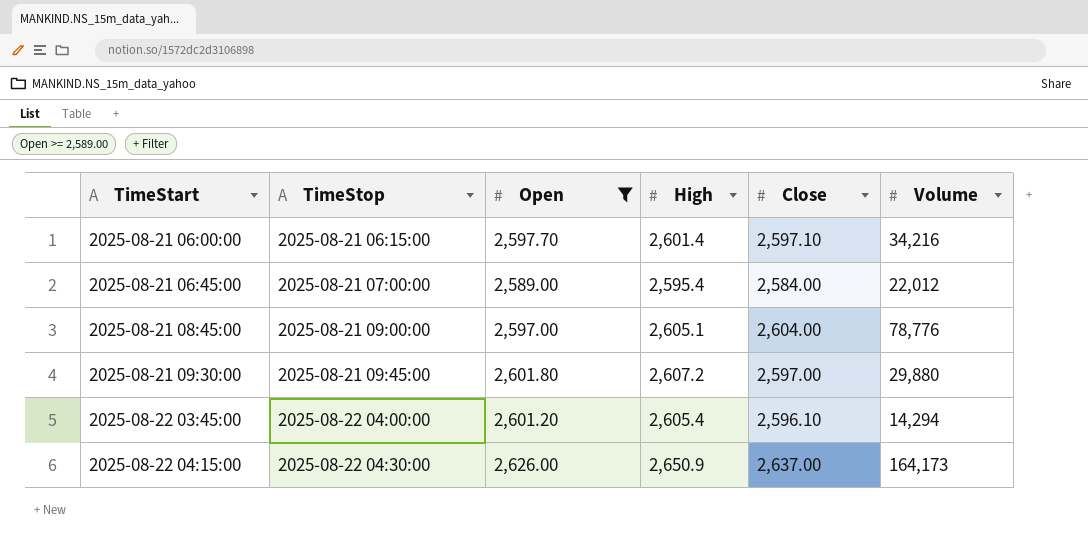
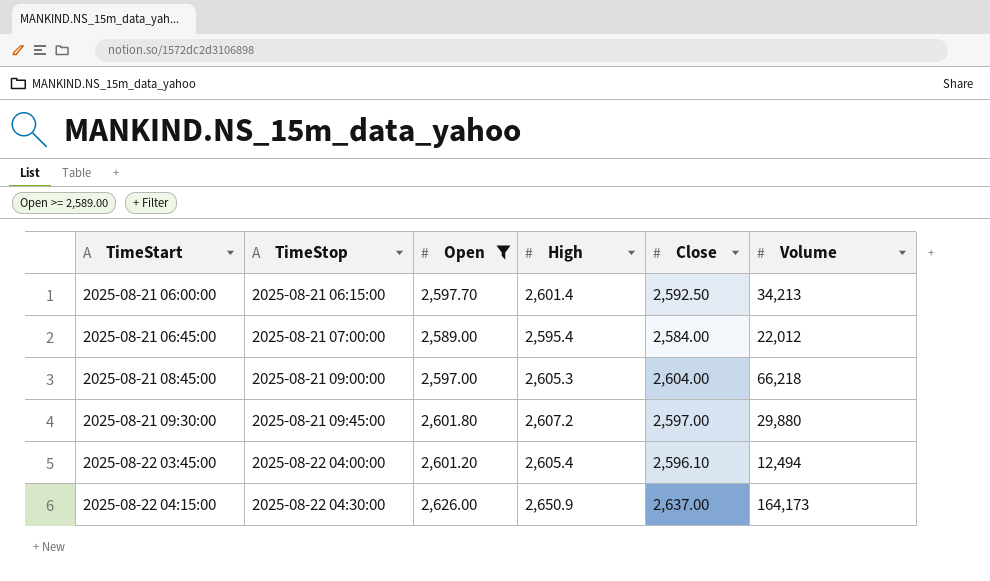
2025-08-21 06:00:00 | Close: 2,597.10 -> 2,592.50
2025-08-21 06:00:00 | Volume: 34,216 -> 34,213
2025-08-21 08:45:00 | High: 2,605.1 -> 2,605.3
2025-08-21 08:45:00 | Volume: 78,776 -> 66,218
2025-08-22 03:45:00 | Volume: 14,294 -> 12,494

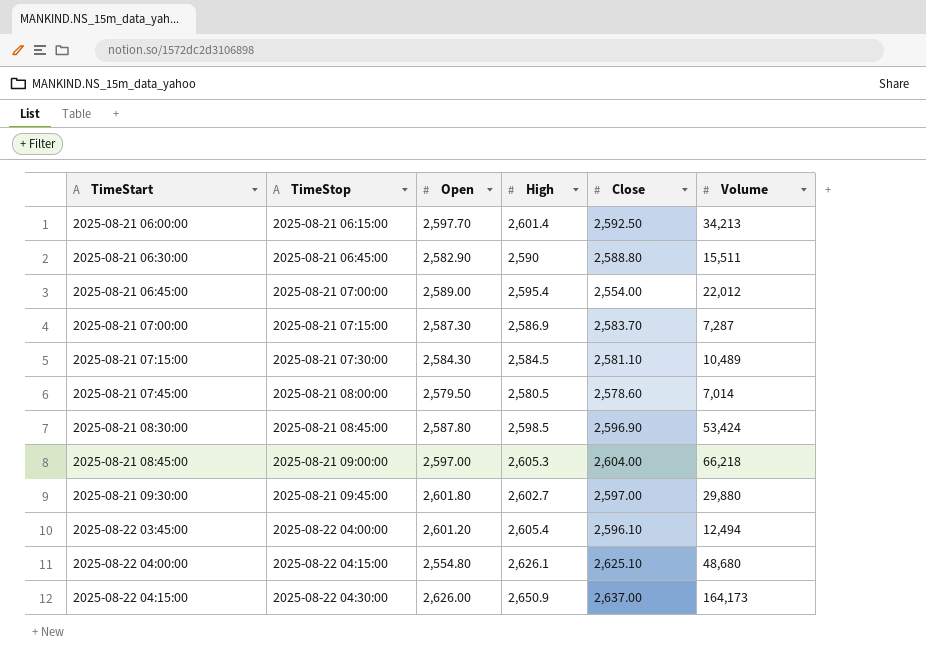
filter: Open >= 2,589.00 -> none
2025-08-21 06:45:00 | Close: 2,584.00 -> 2,554.00
2025-08-21 09:30:00 | High: 2,607.2 -> 2,602.7

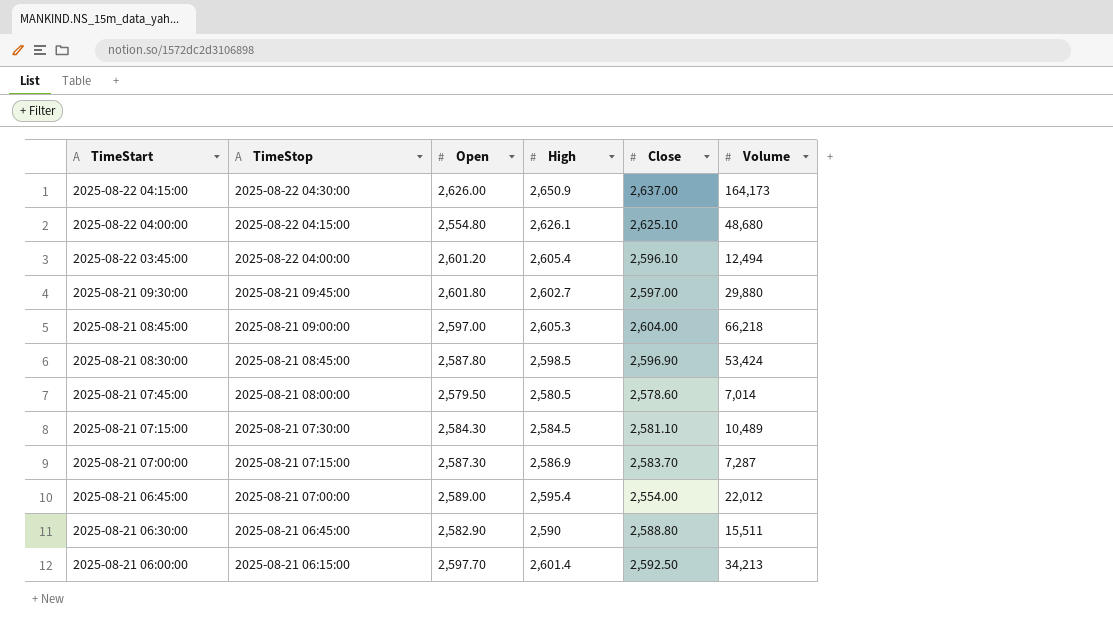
row order: TimeStart ascending -> TimeStart descending

